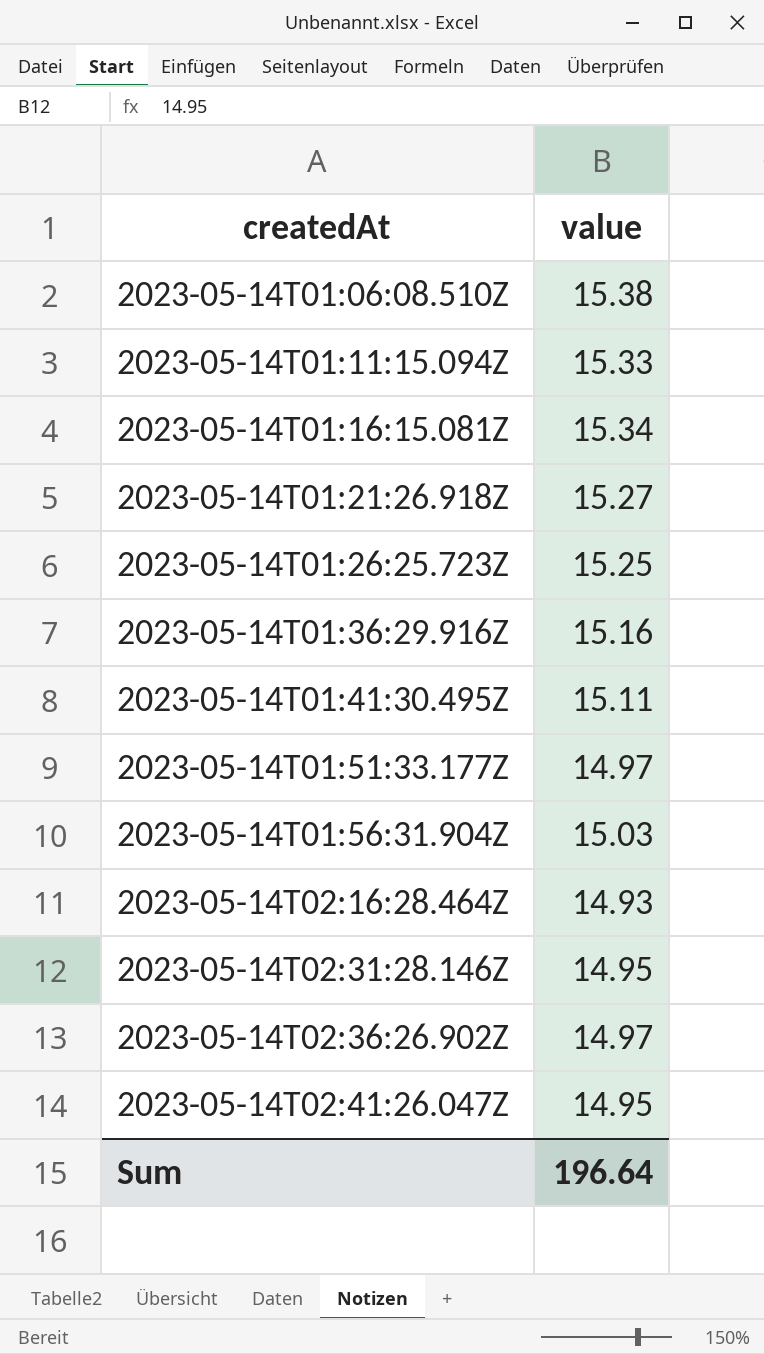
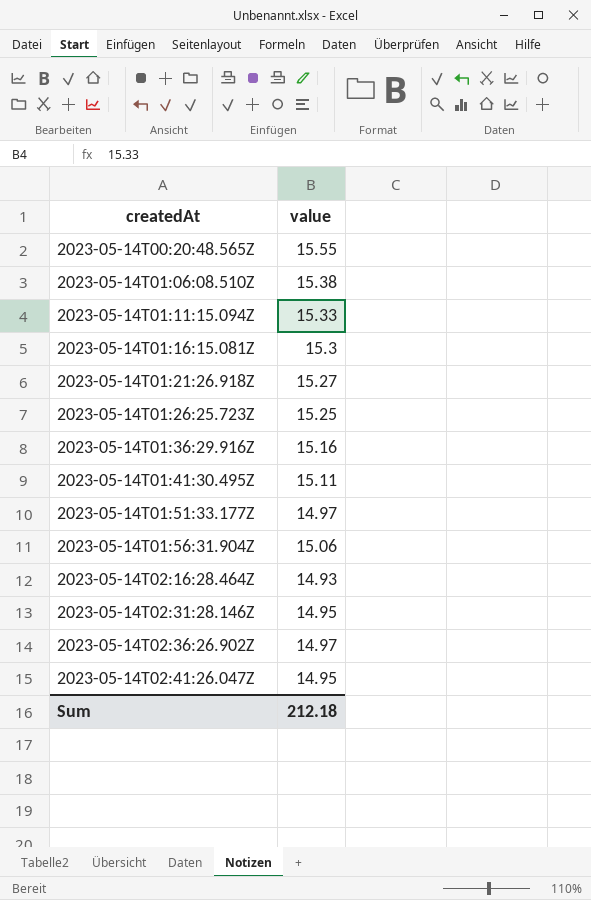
row 2023-05-14T00:20:48.565Z: none -> 15.55
2023-05-14T01:16:15.081Z | value: 15.34 -> 15.3
2023-05-14T01:56:31.904Z | value: 15.03 -> 15.06
Sum | value: 196.64 -> 212.18

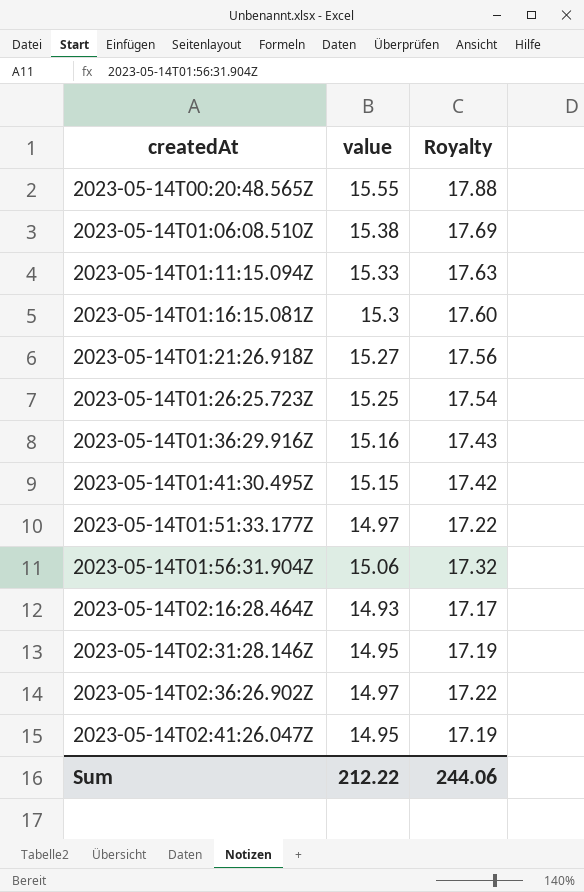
column Royalty | formula: none -> [value] * 1.15
2023-05-14T01:41:30.495Z | value: 15.11 -> 15.15
Sum | value: 212.18 -> 212.22

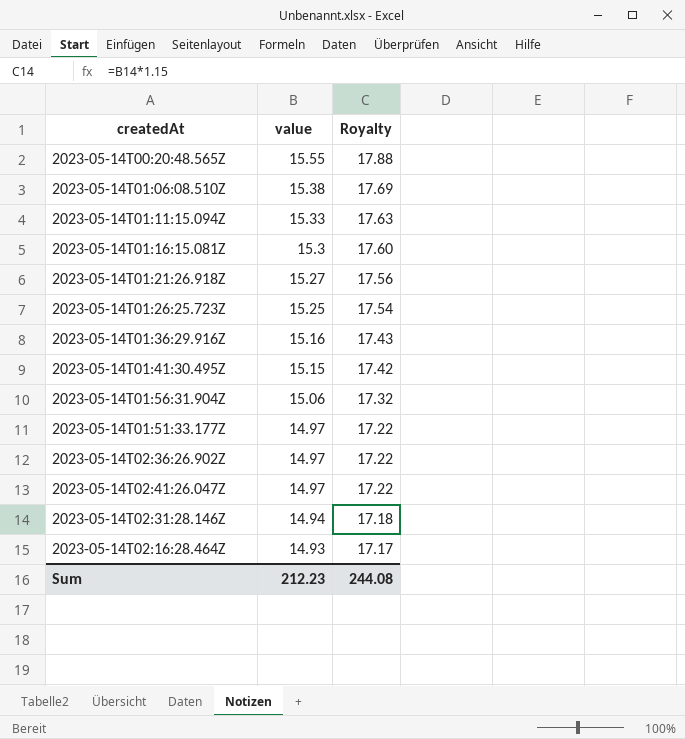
row order: createdAt ascending -> value descending
2023-05-14T02:41:26.047Z | value: 14.95 -> 14.97
2023-05-14T02:41:26.047Z | Royalty: 17.19 -> 17.22
2023-05-14T02:31:28.146Z | value: 14.95 -> 14.94
2023-05-14T02:31:28.146Z | Royalty: 17.19 -> 17.18
Sum | value: 212.22 -> 212.23
Sum | Royalty: 244.06 -> 244.08

